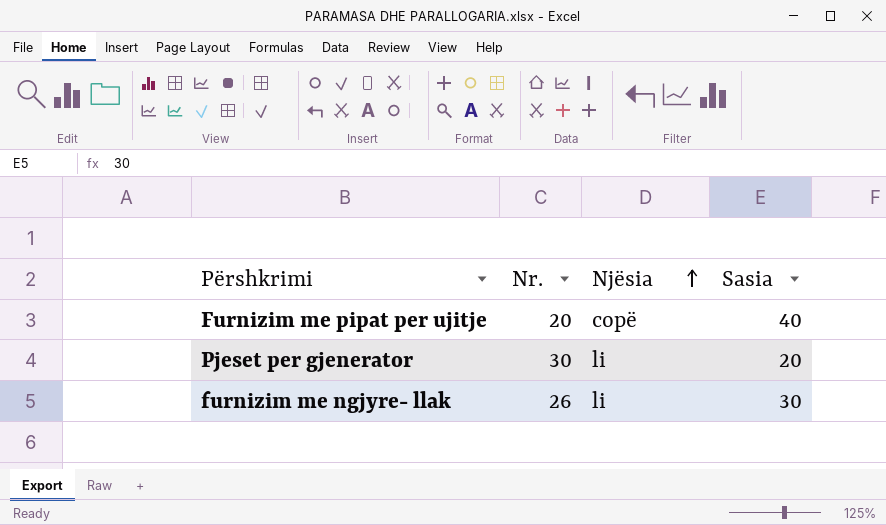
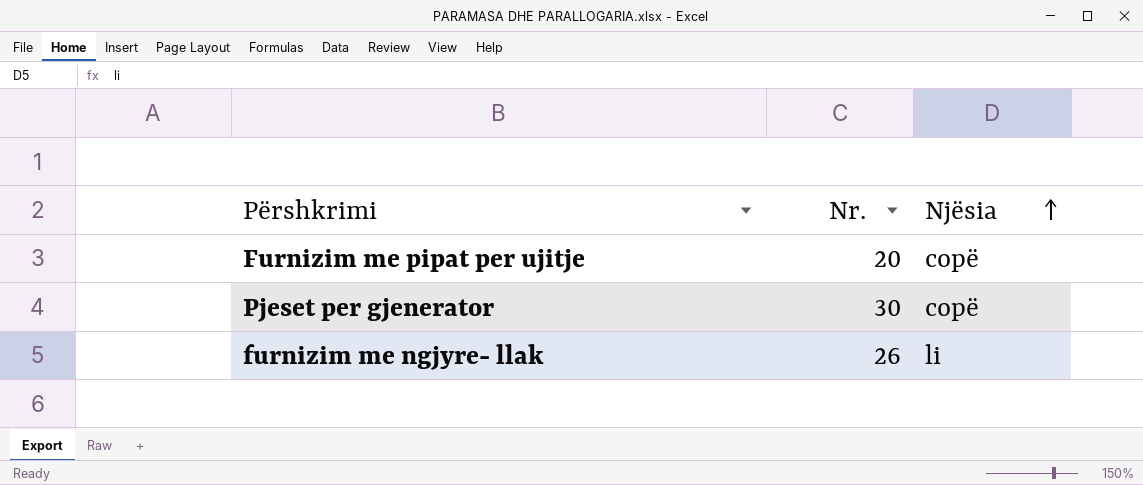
column Sasia | position: 4 -> none
Pjeset per gjenerator | Njësia: li -> copë

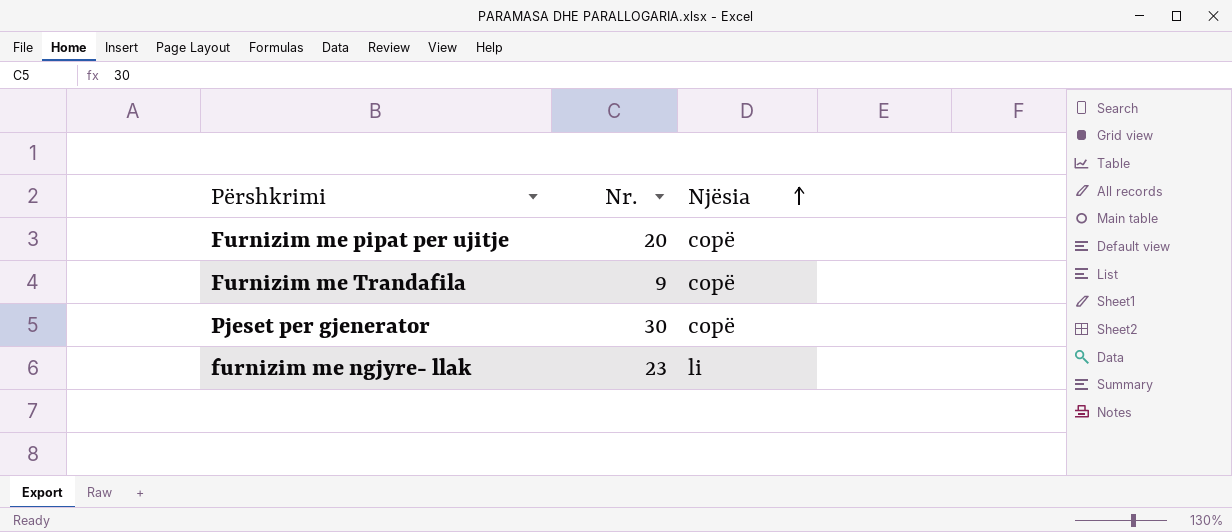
row Furnizim me Trandafila: none -> 9 | copë
furnizim me ngjyre- llak | Nr.: 26 -> 23

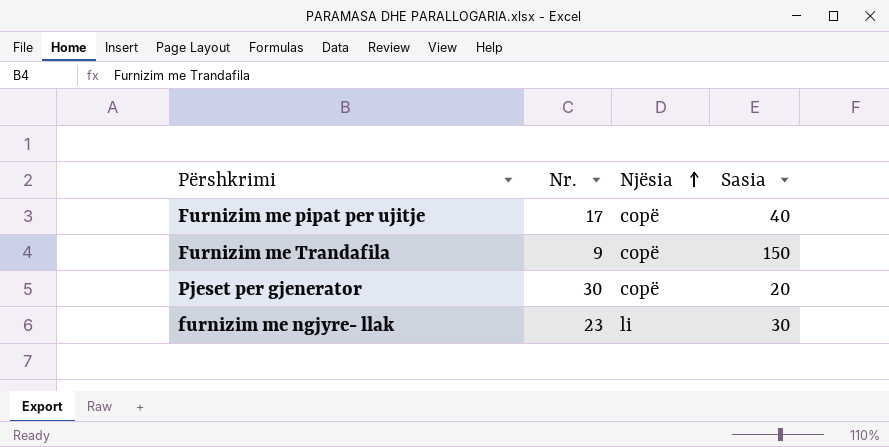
column Sasia | position: none -> 4
Furnizim me pipat per ujitje | Nr.: 20 -> 17

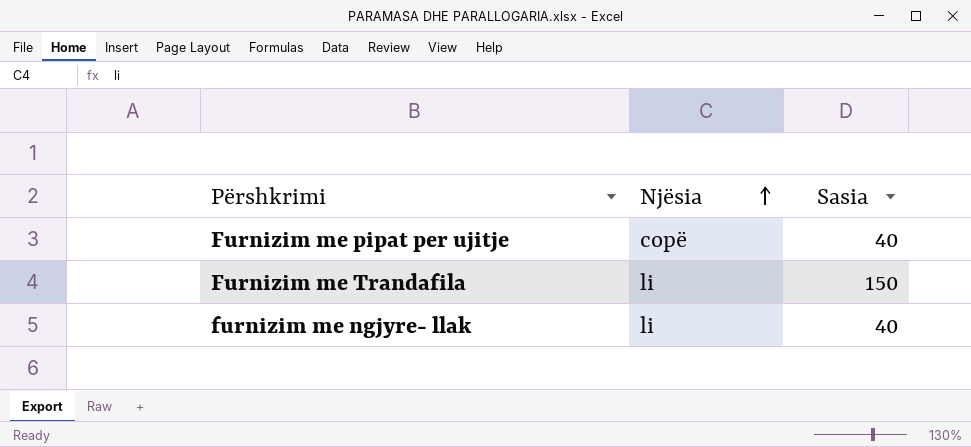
column Nr. | position: 2 -> none
row Pjeset per gjenerator: 30 | copë | 20 -> none
Furnizim me Trandafila | Njësia: copë -> li
furnizim me ngjyre- llak | Sasia: 30 -> 40

